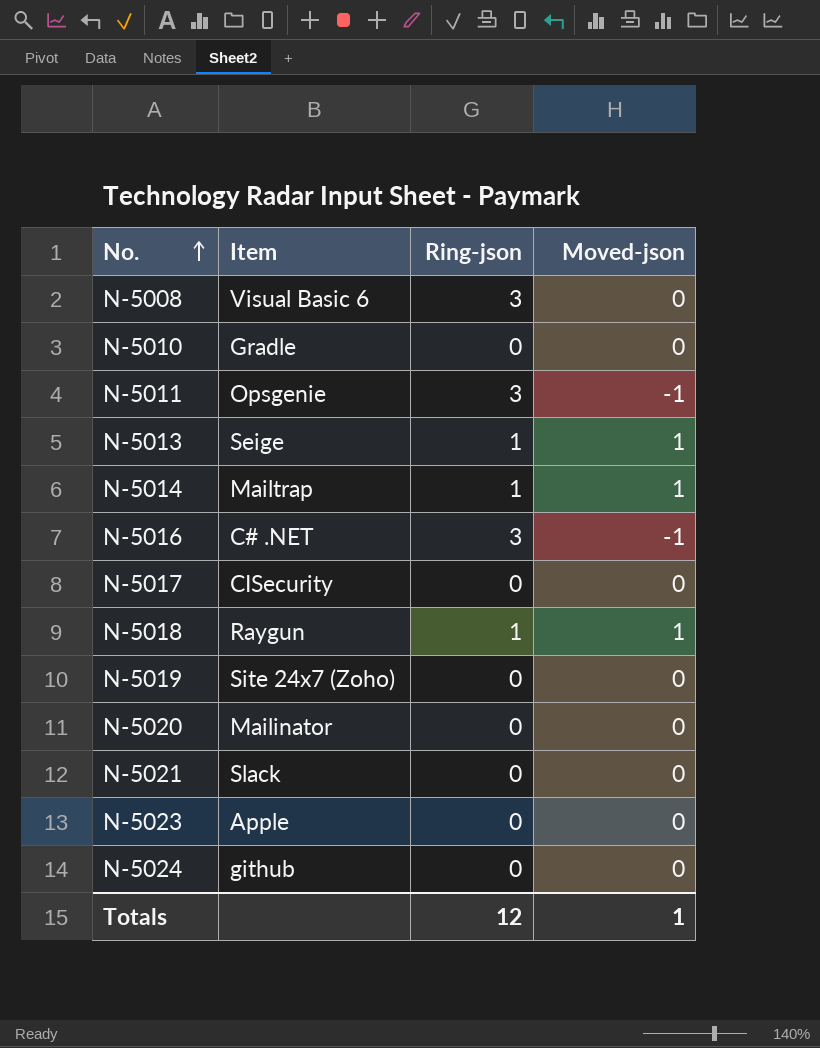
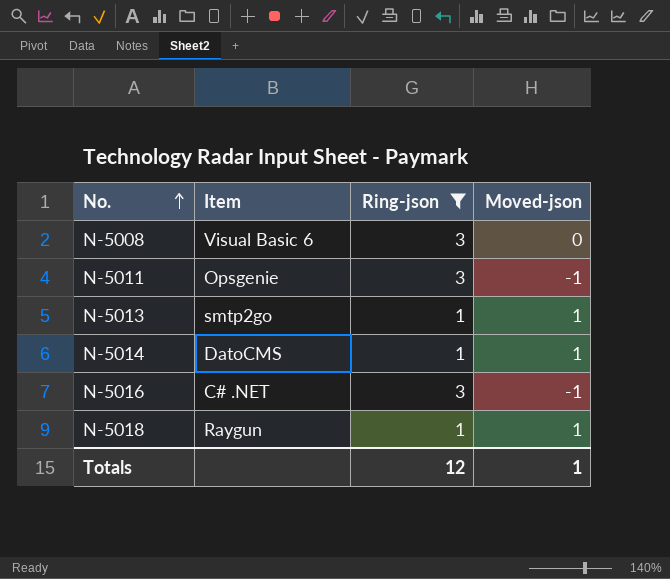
filter: none -> Ring-json != 0
N-5013 | Item: Seige -> smtp2go
N-5014 | Item: Mailtrap -> DatoCMS

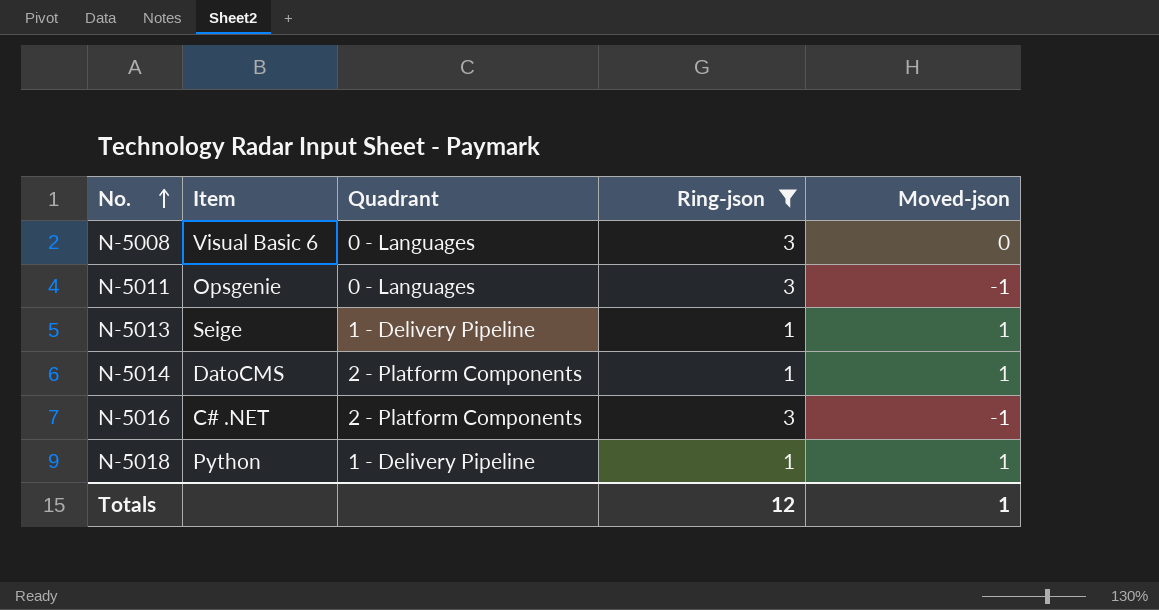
column Quadrant | position: none -> 3
N-5013 | Item: smtp2go -> Seige
N-5018 | Item: Raygun -> Python

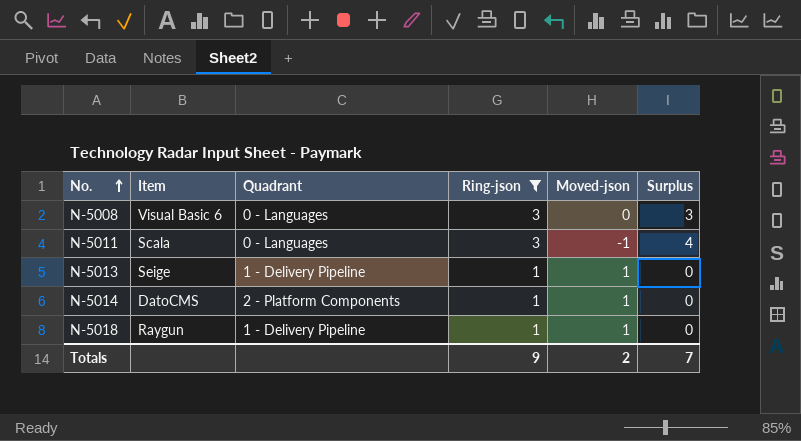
column Surplus | formula: none -> [Ring-json] - [Moved-json]
row N-5016: C# .NET | 2 - Platform Components | 3 | -1 -> none
N-5011 | Item: Opsgenie -> Scala
N-5018 | Item: Python -> Raygun
Totals | Ring-json: 12 -> 9
Totals | Moved-json: 1 -> 2

